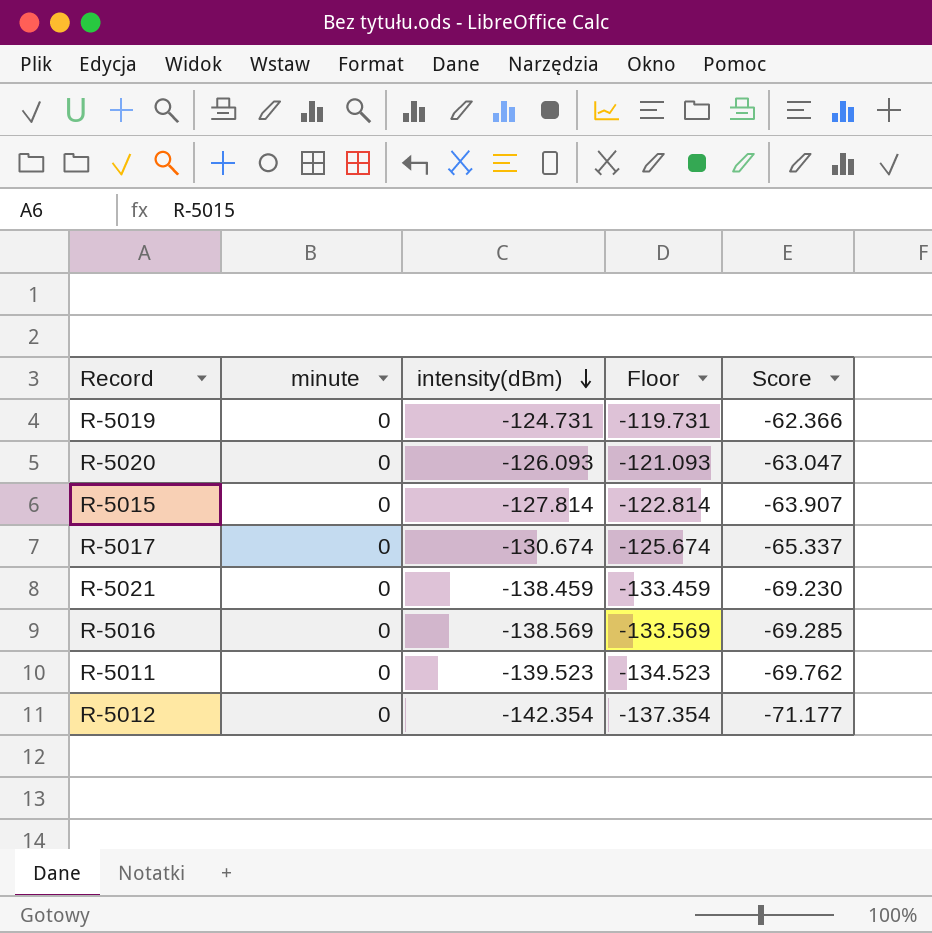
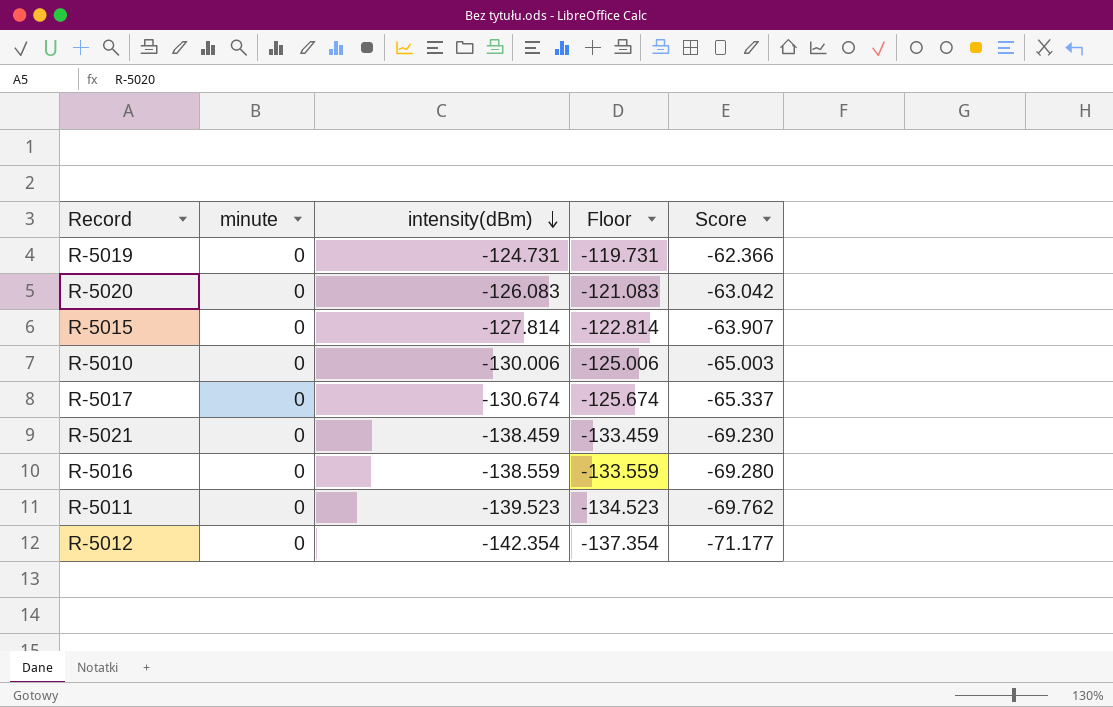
R-5020 | intensity(dBm): -126.093 -> -126.083
R-5020 | Floor: -121.093 -> -121.083
R-5020 | Score: -63.047 -> -63.042
row R-5010: none -> 0 | -130.006 | -125.006 | -65.003
R-5016 | intensity(dBm): -138.569 -> -138.559
R-5016 | Floor: -133.569 -> -133.559
R-5016 | Score: -69.285 -> -69.280

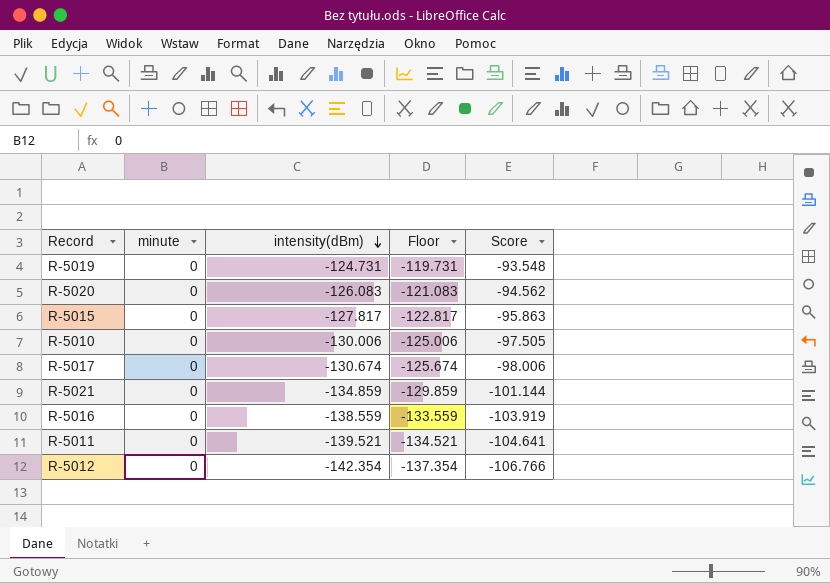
column Score | formula: [intensity(dBm)] * 0.5 -> [intensity(dBm)] * 0.75
R-5015 | intensity(dBm): -127.814 -> -127.817
R-5015 | Floor: -122.814 -> -122.817
R-5021 | intensity(dBm): -138.459 -> -134.859
R-5021 | Floor: -133.459 -> -129.859
R-5011 | intensity(dBm): -139.523 -> -139.521
R-5011 | Floor: -134.523 -> -134.521

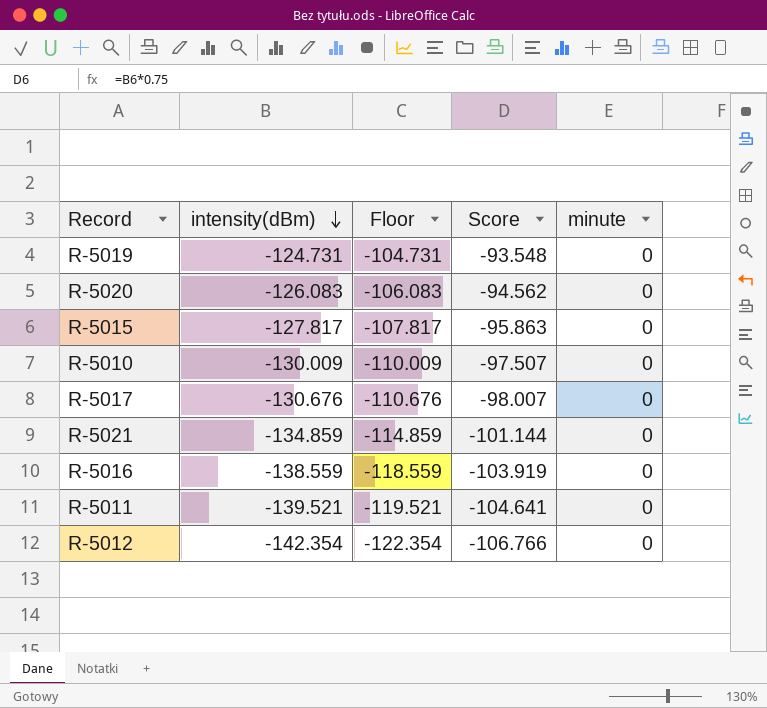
column Floor | formula: [intensity(dBm)] + 5 -> [intensity(dBm)] + 20
column minute | position: 2 -> 5
R-5010 | intensity(dBm): -130.006 -> -130.009
R-5010 | Score: -97.505 -> -97.507
R-5017 | intensity(dBm): -130.674 -> -130.676
R-5017 | Score: -98.006 -> -98.007

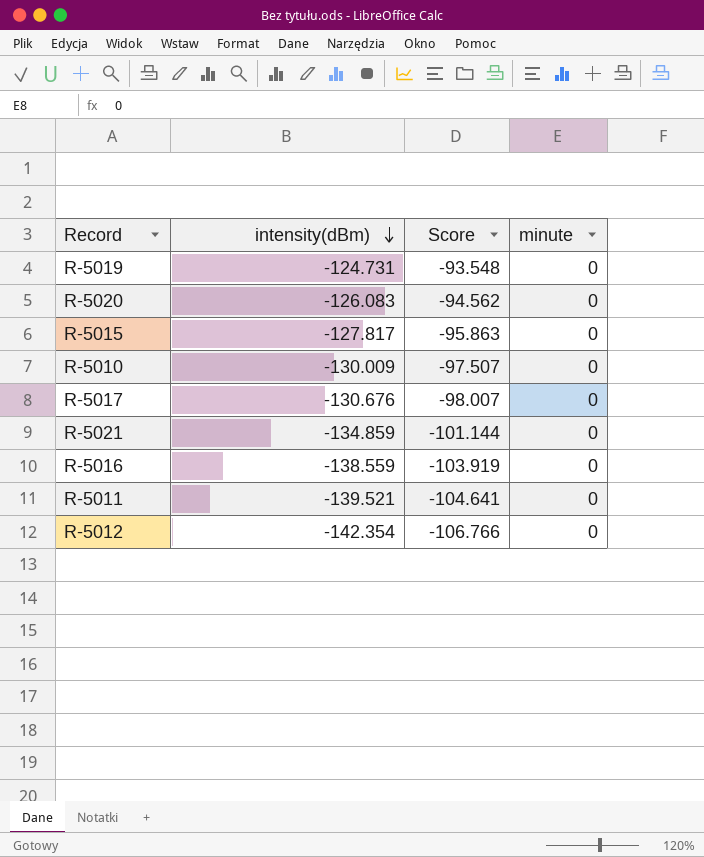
column Floor | formula: [intensity(dBm)] + 20 -> none

